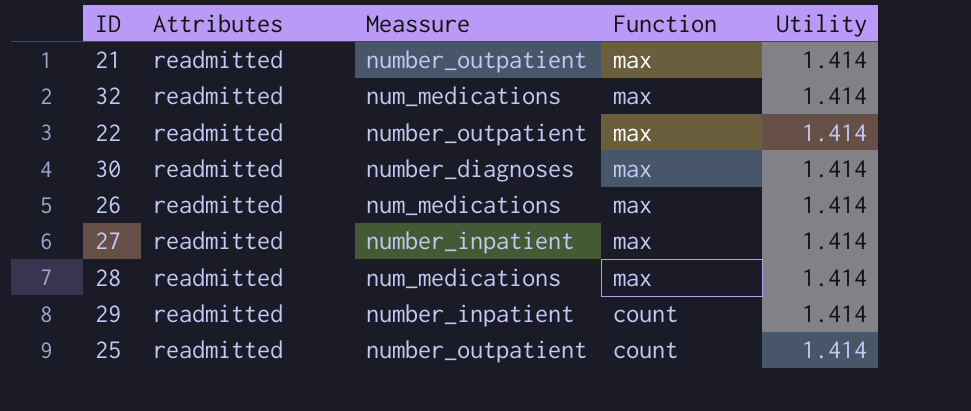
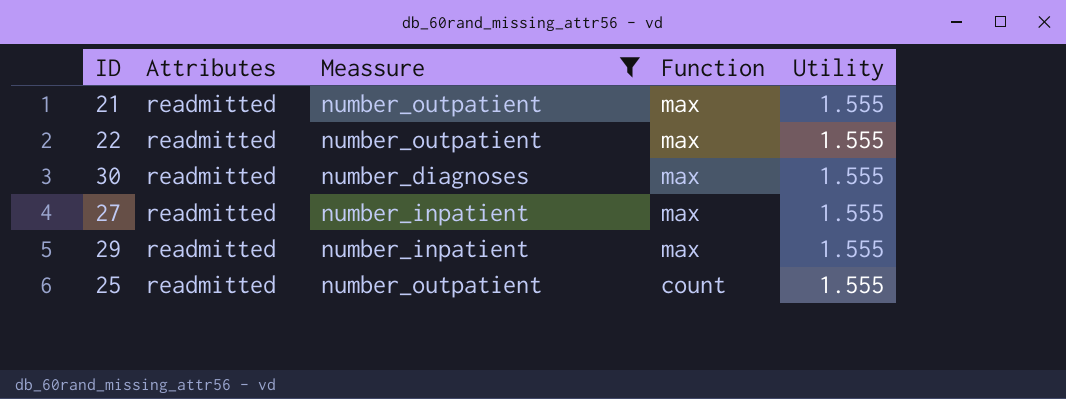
filter: none -> Meassure != num_medications
21 | Utility: 1.414 -> 1.555
22 | Utility: 1.414 -> 1.555
30 | Utility: 1.414 -> 1.555
27 | Utility: 1.414 -> 1.555
29 | Function: count -> max
29 | Utility: 1.414 -> 1.555
25 | Utility: 1.414 -> 1.555

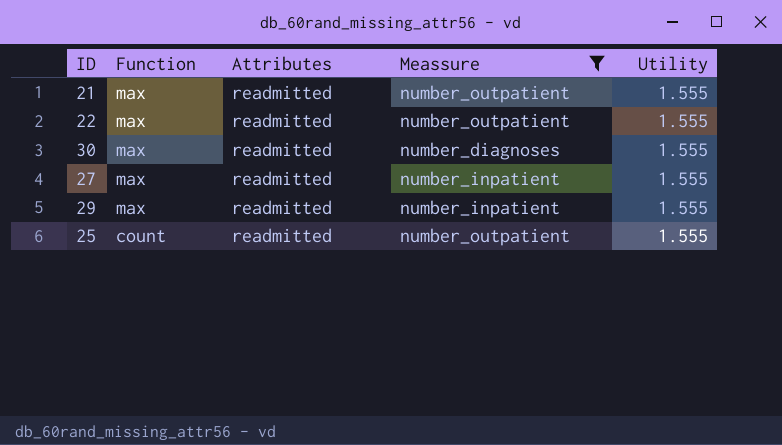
column Function | position: 4 -> 2

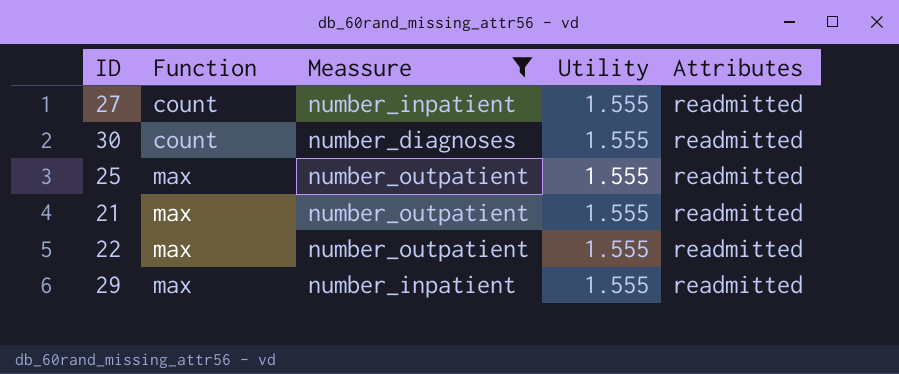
row order: Function descending -> Function ascending
column Attributes | position: 3 -> 5
27 | Function: max -> count
30 | Function: max -> count
25 | Function: count -> max

